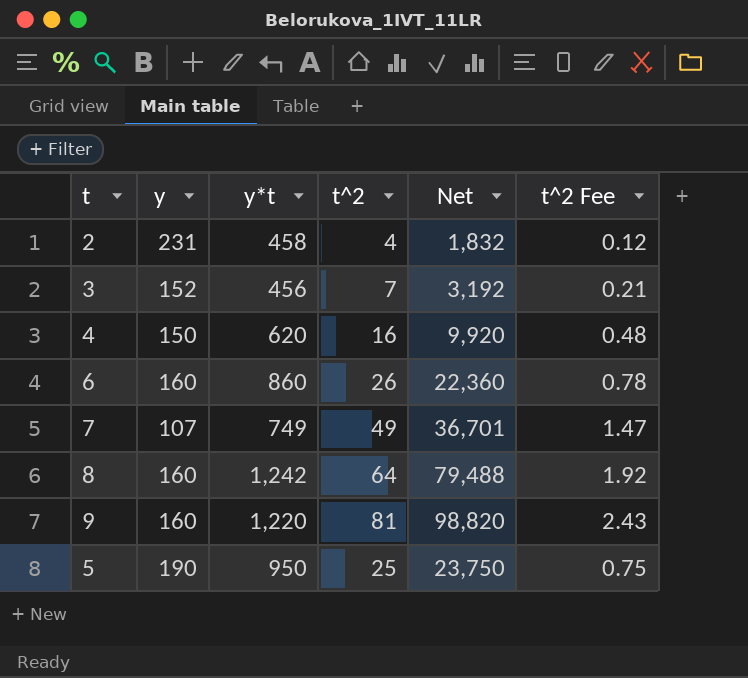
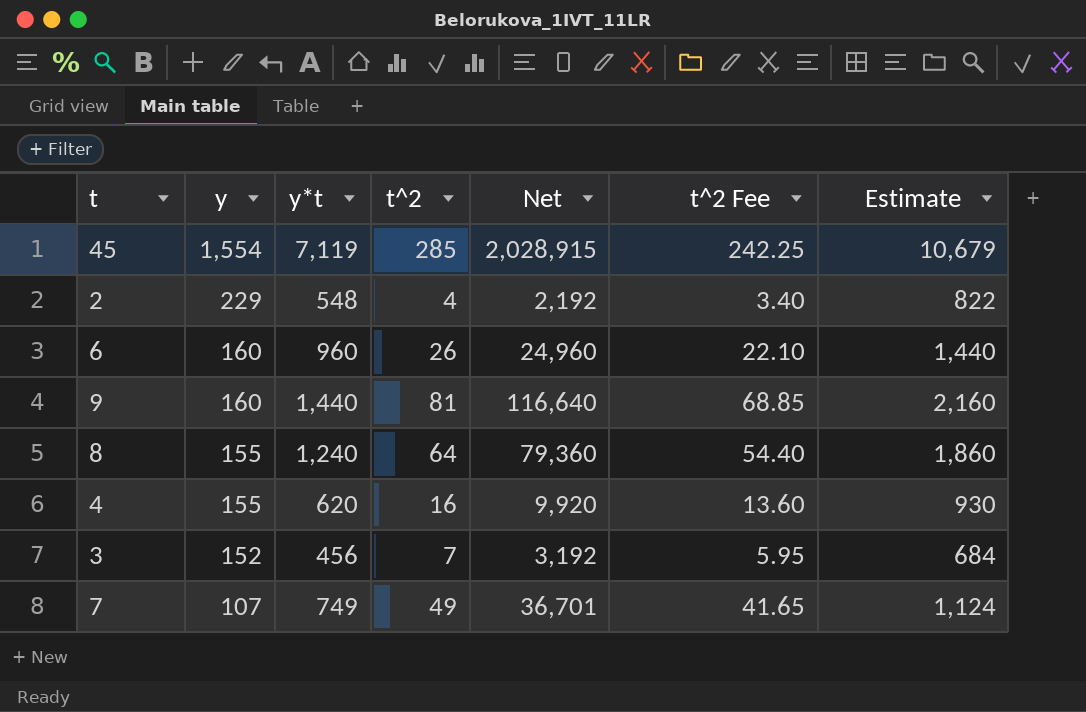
row order: none -> y descending
column t^2 Fee | formula: [t^2] * 0.03 -> [t^2] * 0.85
column Estimate | formula: none -> [y*t] * 1.5
row 5: 190 | 950 | 25 | 23,750 | 0.75 -> none
row 45: none -> 1,554 | 7,119 | 285 | 2,028,915 | 242.25 | 10,679
2 | y: 231 -> 229
2 | y*t: 458 -> 548
2 | Net: 1,832 -> 2,192
6 | y*t: 860 -> 960
6 | Net: 22,360 -> 24,960
9 | y*t: 1,220 -> 1,440
9 | Net: 98,820 -> 116,640
8 | y: 160 -> 155
8 | y*t: 1,242 -> 1,240
8 | Net: 79,488 -> 79,360
4 | y: 150 -> 155

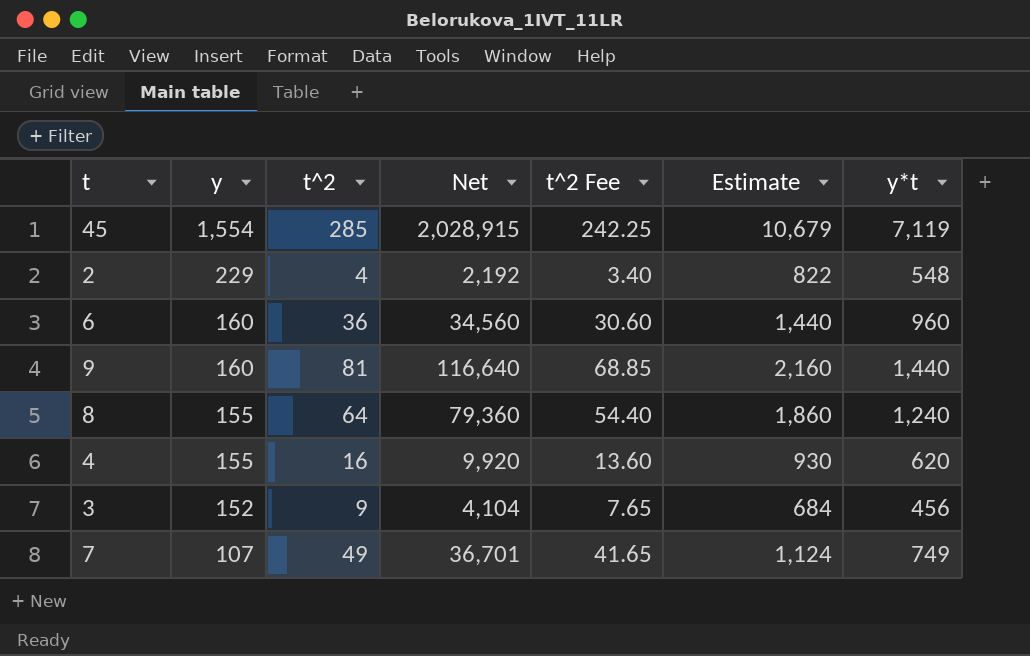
column y*t | position: 3 -> 7
6 | t^2: 26 -> 36
6 | Net: 24,960 -> 34,560
6 | t^2 Fee: 22.10 -> 30.60
3 | t^2: 7 -> 9
3 | Net: 3,192 -> 4,104
3 | t^2 Fee: 5.95 -> 7.65

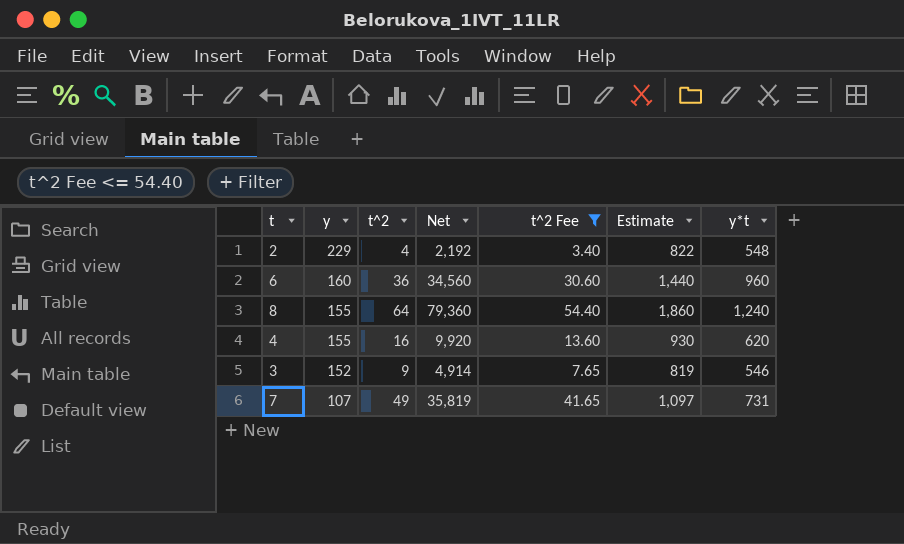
filter: none -> t^2 Fee <= 54.40
3 | Net: 4,104 -> 4,914
3 | Estimate: 684 -> 819
3 | y*t: 456 -> 546
7 | Net: 36,701 -> 35,819
7 | Estimate: 1,124 -> 1,097
7 | y*t: 749 -> 731

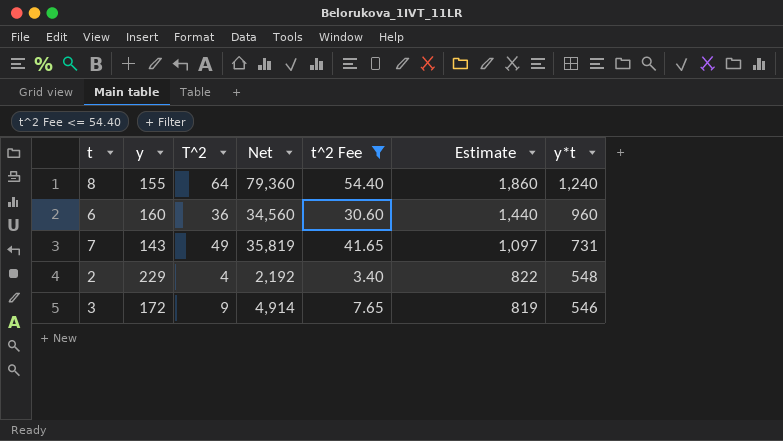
row order: y descending -> Estimate descending
column name: t^2 -> T^2
row 4: 155 | 16 | 9,920 | 13.60 | 930 | 620 -> none
7 | y: 107 -> 143
3 | y: 152 -> 172

